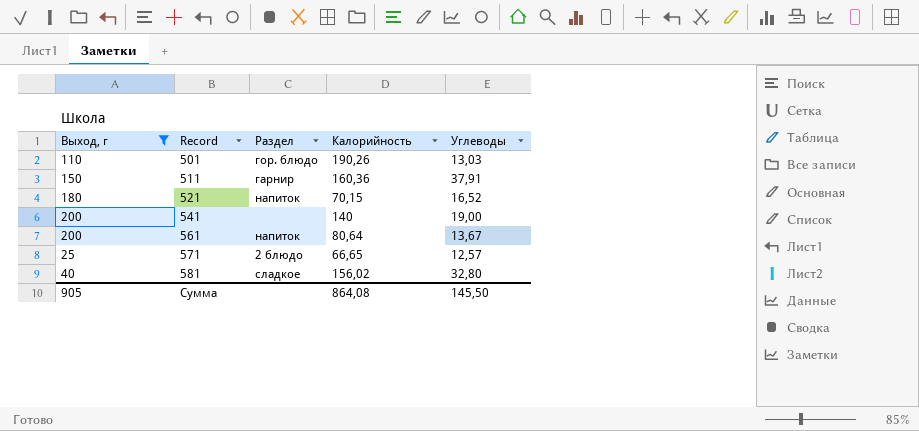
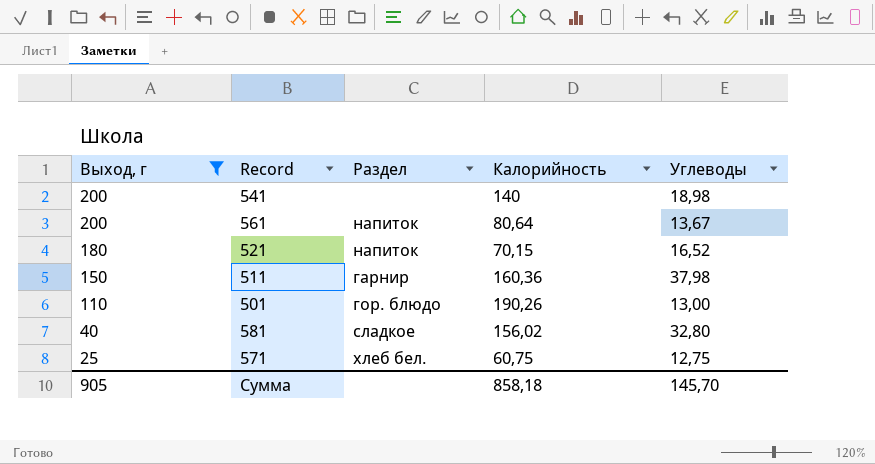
row order: Record ascending -> Выход, г descending
541 | Углеводы: 19,00 -> 18,98
511 | Углеводы: 37,91 -> 37,98
501 | Углеводы: 13,03 -> 13,00
571 | Раздел: 2 блюдо -> хлеб бел.
571 | Калорийность: 66,65 -> 60,75
571 | Углеводы: 12,57 -> 12,75
Сумма | Калорийность: 864,08 -> 858,18
Сумма | Углеводы: 145,50 -> 145,70

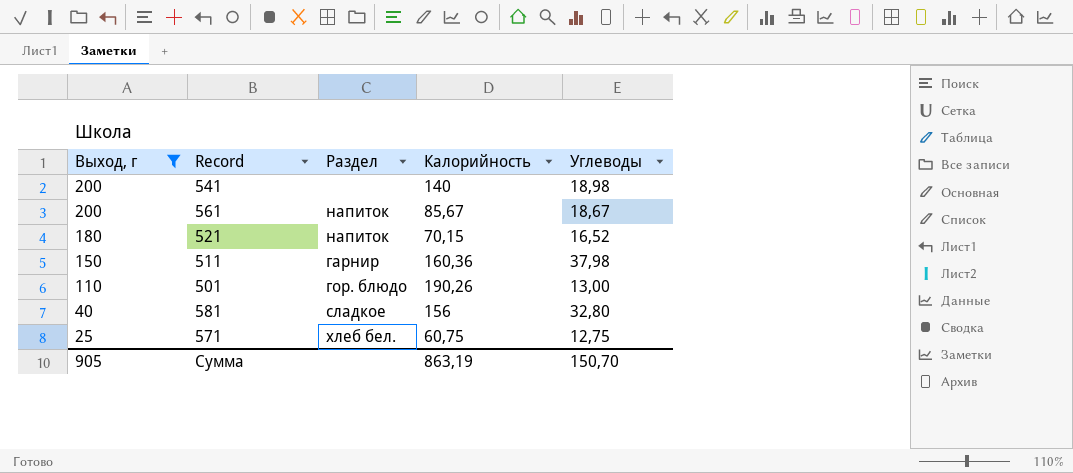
561 | Калорийность: 80,64 -> 85,67
561 | Углеводы: 13,67 -> 18,67
581 | Калорийность: 156,02 -> 156
Сумма | Калорийность: 858,18 -> 863,19
Сумма | Углеводы: 145,70 -> 150,70

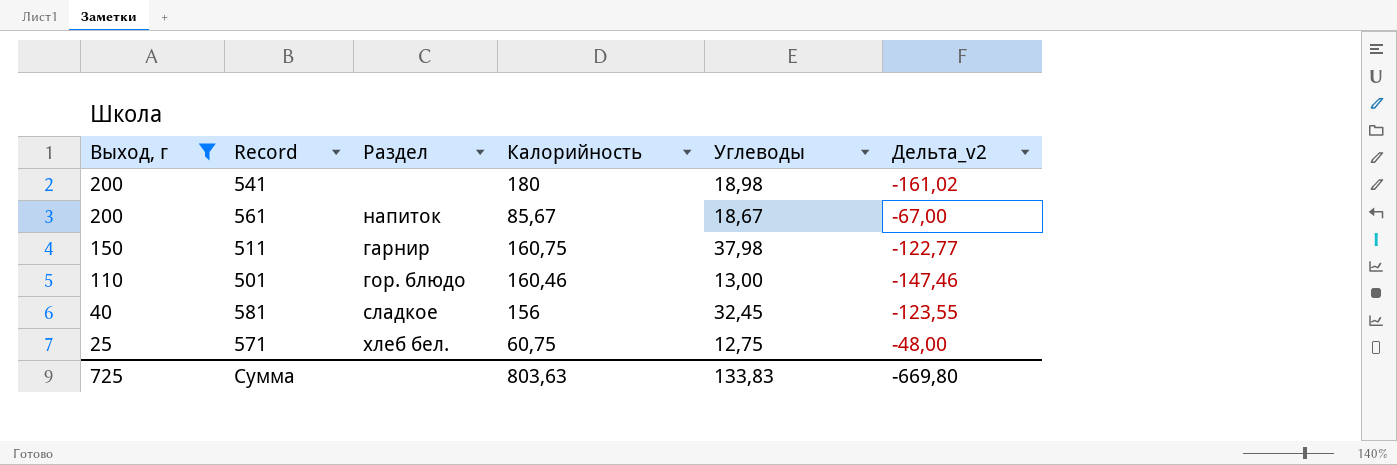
column Дельта_v2 | formula: none -> [Углеводы] - [Калорийность]
row 521: 180 | напиток | 70,15 | 16,52 -> none
541 | Калорийность: 140 -> 180
511 | Калорийность: 160,36 -> 160,75
501 | Калорийность: 190,26 -> 160,46
581 | Углеводы: 32,80 -> 32,45
Сумма | Выход, г: 905 -> 725
Сумма | Калорийность: 863,19 -> 803,63
Сумма | Углеводы: 150,70 -> 133,83

